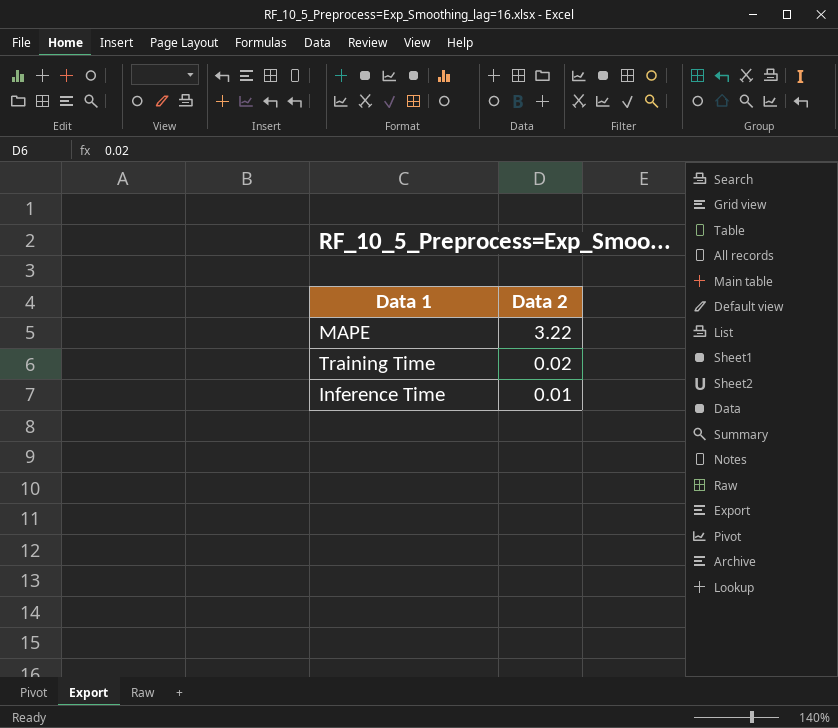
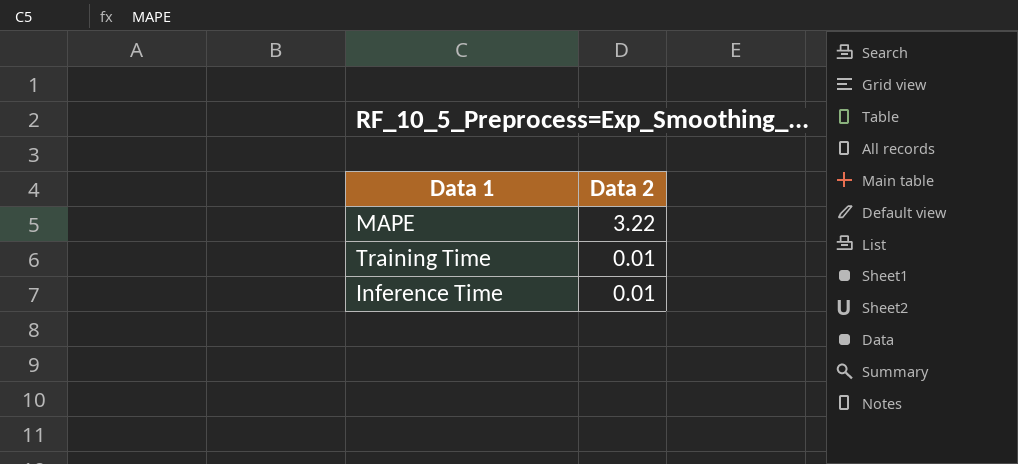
Training Time | Data 2: 0.02 -> 0.01

